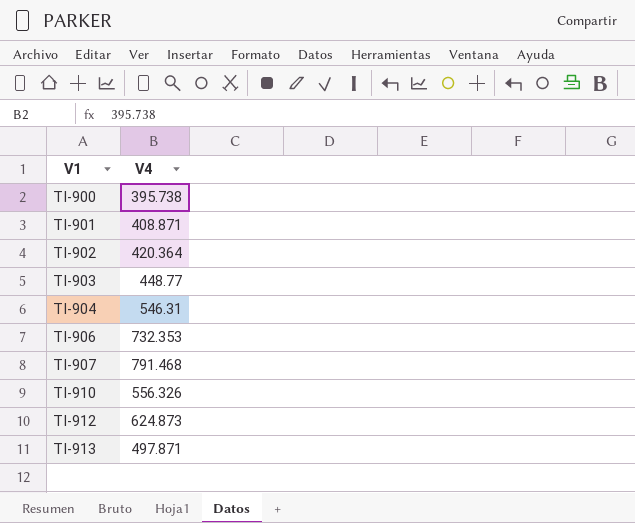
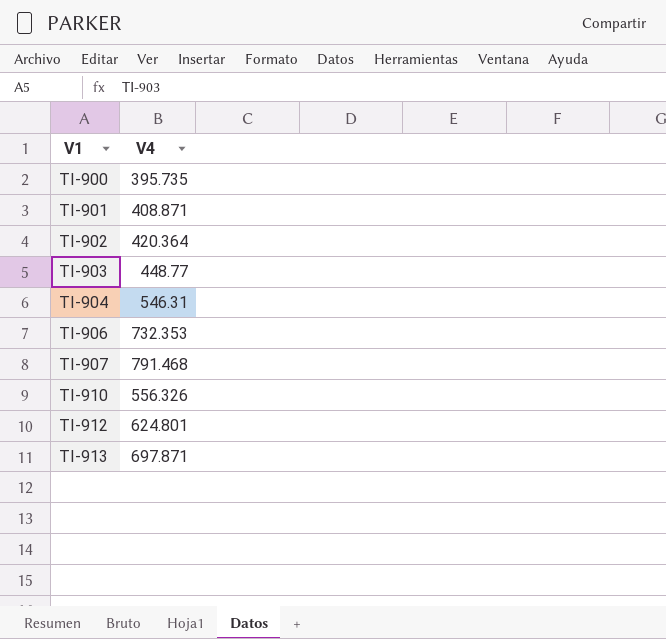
TI-900 | V4: 395.738 -> 395.735
TI-912 | V4: 624.873 -> 624.801
TI-913 | V4: 497.871 -> 697.871

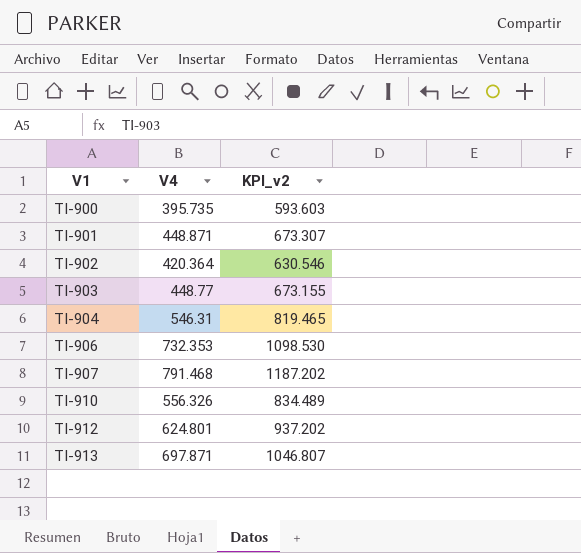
column KPI_v2 | formula: none -> [V4] * 1.5
TI-901 | V4: 408.871 -> 448.871

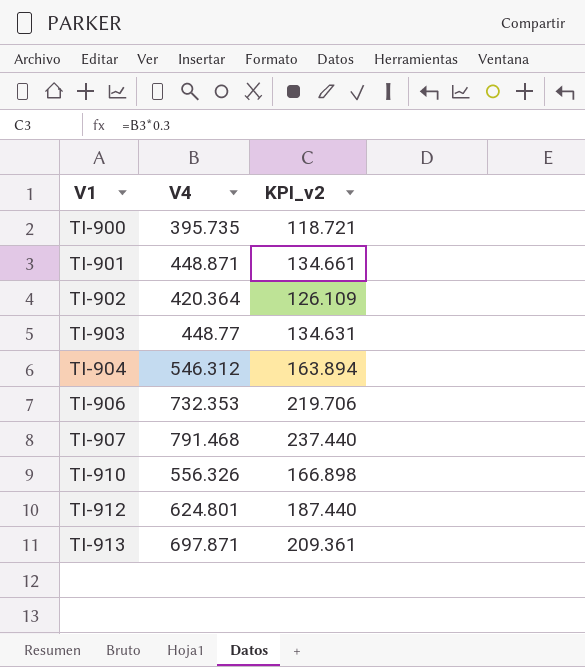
column KPI_v2 | formula: [V4] * 1.5 -> [V4] * 0.3
TI-904 | V4: 546.31 -> 546.312

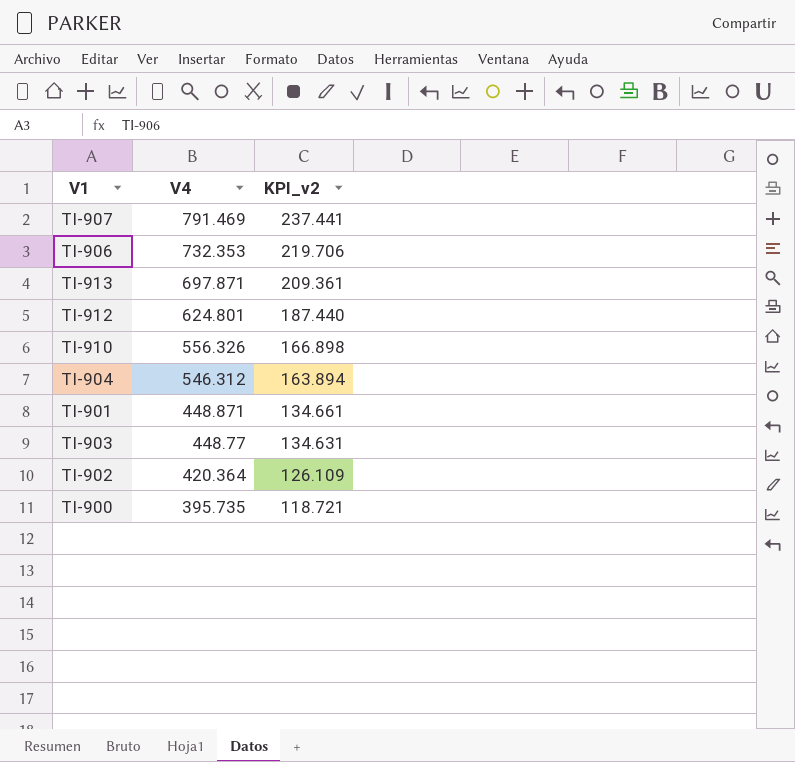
row order: V1 ascending -> V4 descending
TI-907 | V4: 791.468 -> 791.469
TI-907 | KPI_v2: 237.440 -> 237.441

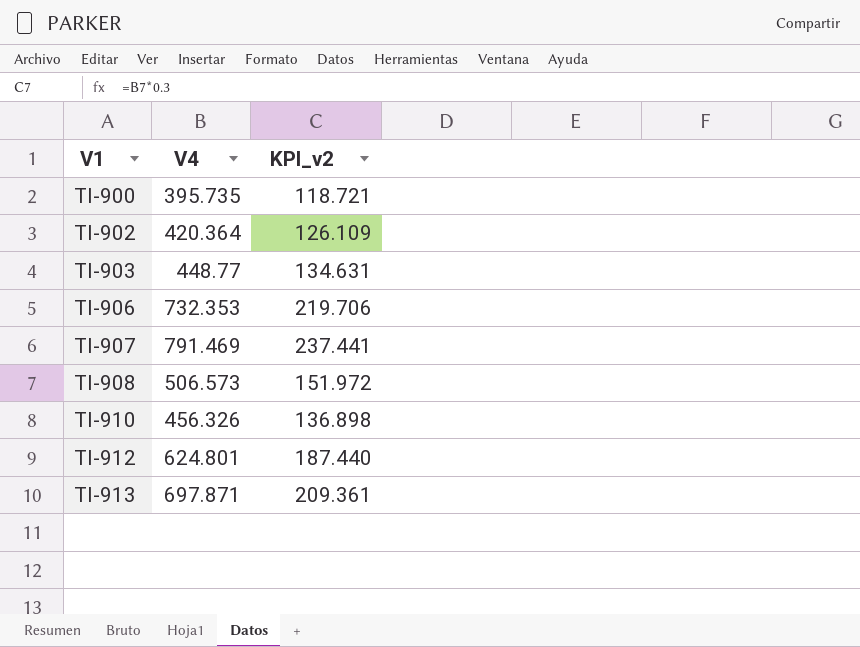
row order: V4 descending -> V1 ascending
row TI-904: 546.312 | 163.894 -> none
row TI-901: 448.871 | 134.661 -> none
row TI-908: none -> 506.573 | 151.972
TI-910 | V4: 556.326 -> 456.326
TI-910 | KPI_v2: 166.898 -> 136.898

